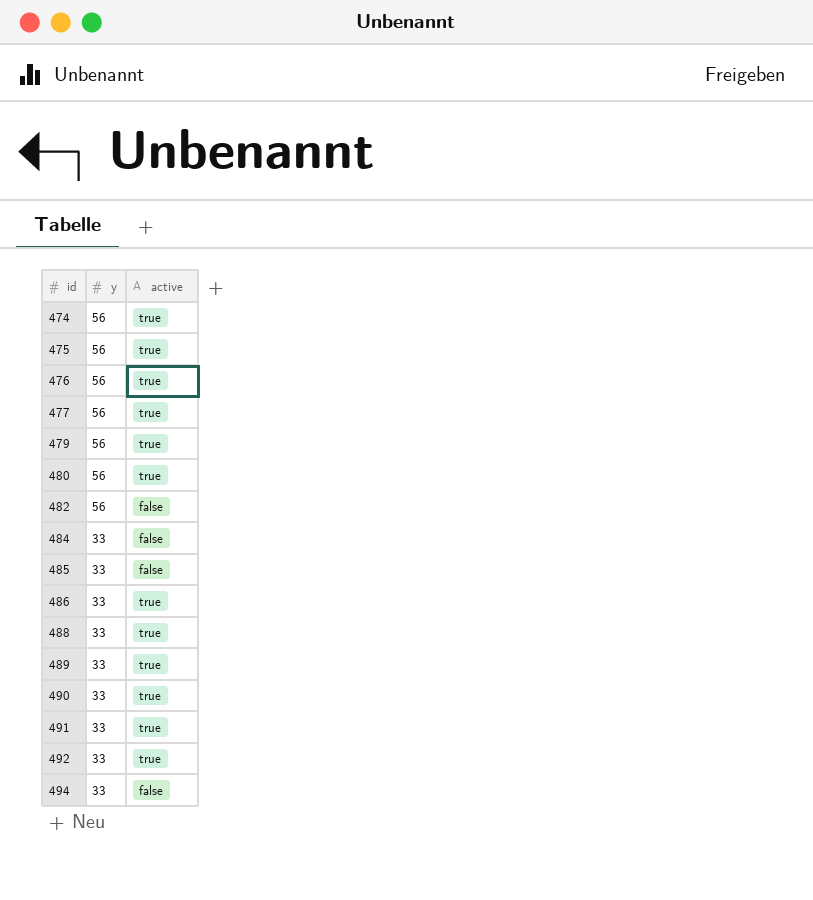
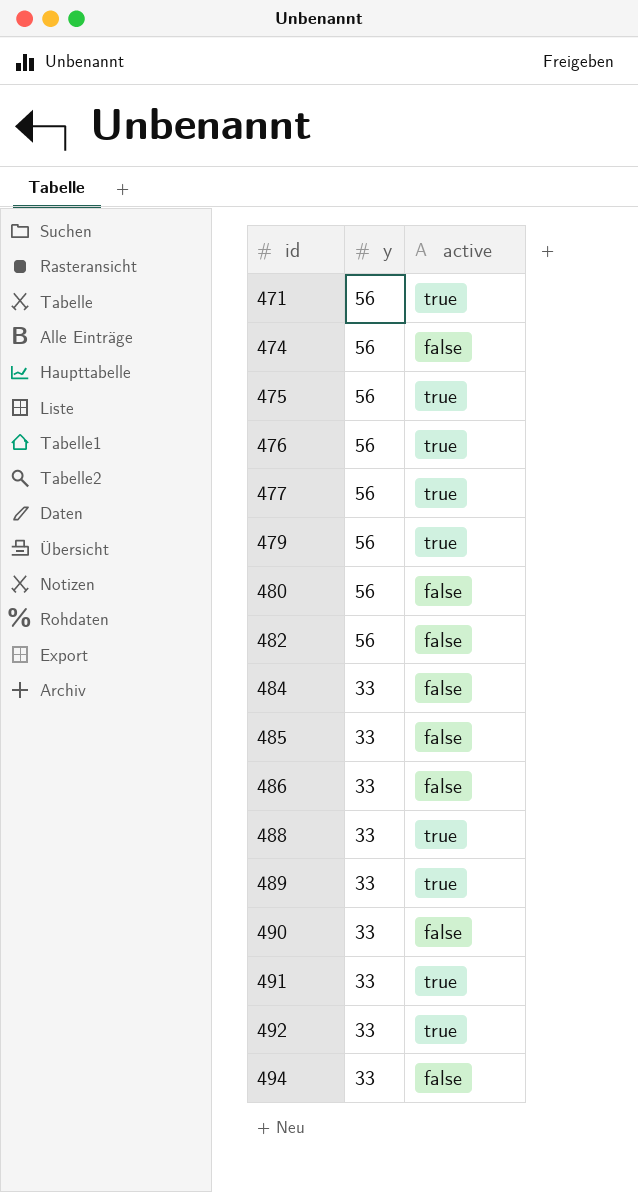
row 471: none -> 56 | true
474 | active: true -> false
480 | active: true -> false
486 | active: true -> false
490 | active: true -> false

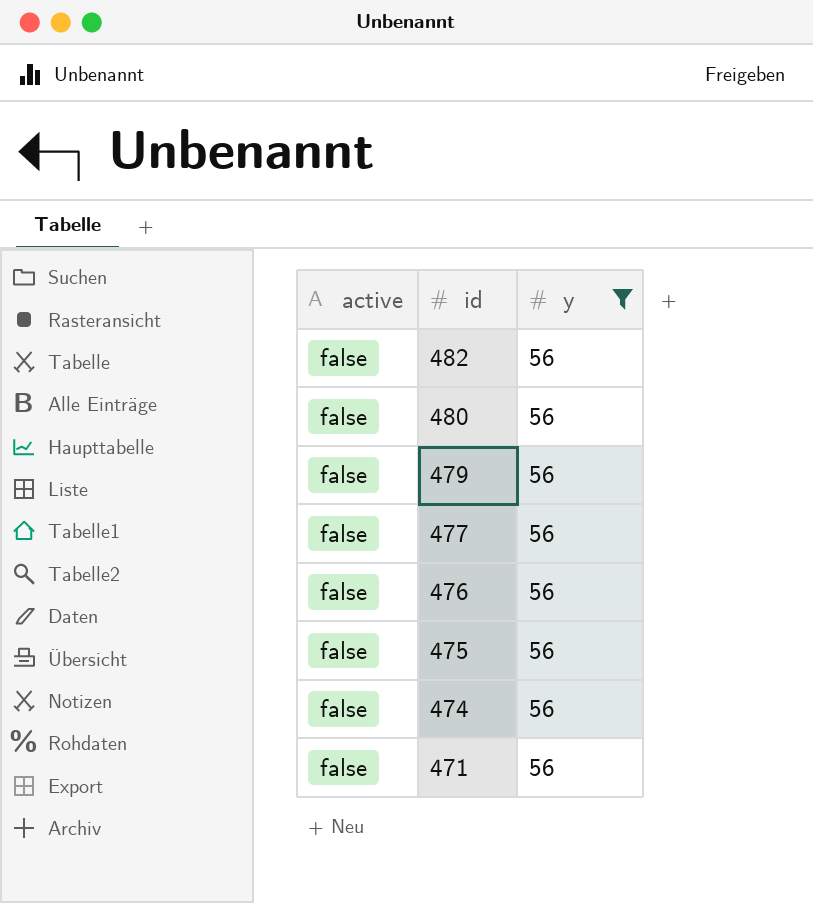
filter: none -> y = 56
row order: id ascending -> id descending
column active | position: 3 -> 1
479 | active: true -> false
477 | active: true -> false
476 | active: true -> false
475 | active: true -> false
471 | active: true -> false

